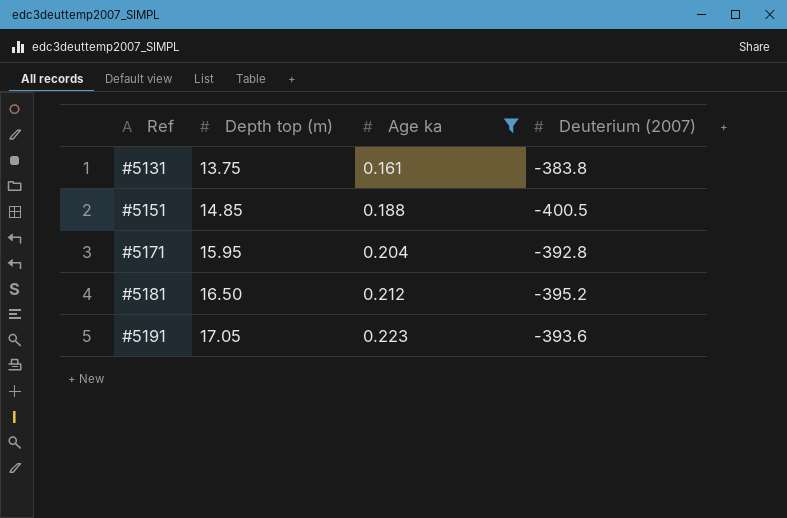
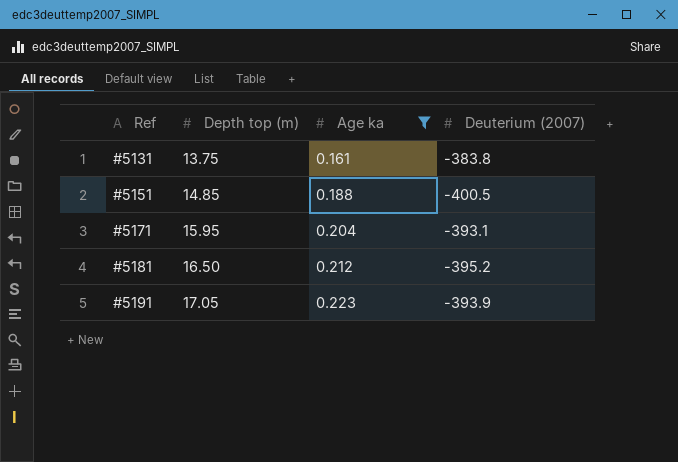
#5171 | Deuterium (2007): -392.8 -> -393.1
#5191 | Deuterium (2007): -393.6 -> -393.9

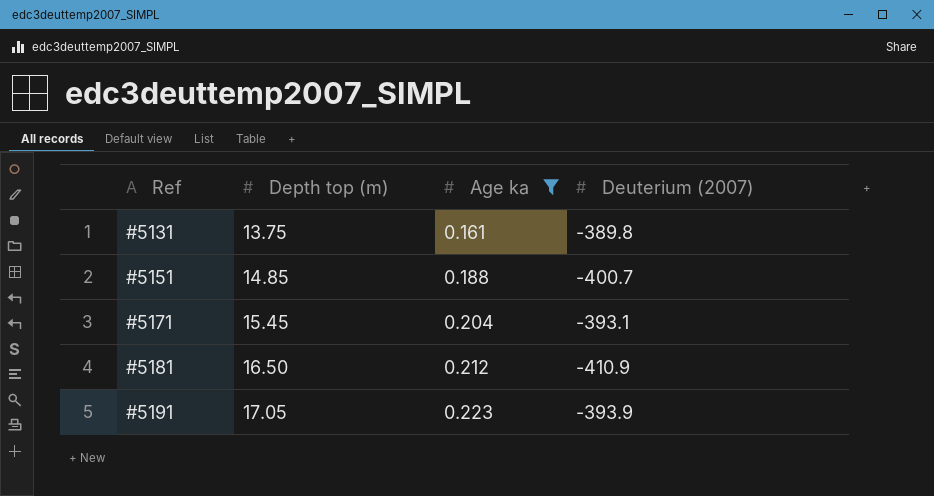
#5131 | Deuterium (2007): -383.8 -> -389.8
#5151 | Deuterium (2007): -400.5 -> -400.7
#5171 | Depth top (m): 15.95 -> 15.45
#5181 | Deuterium (2007): -395.2 -> -410.9

